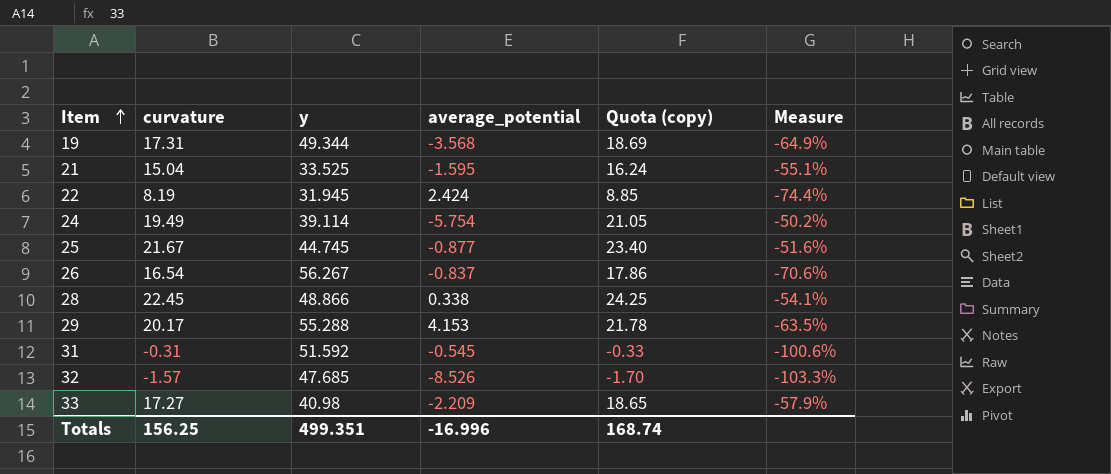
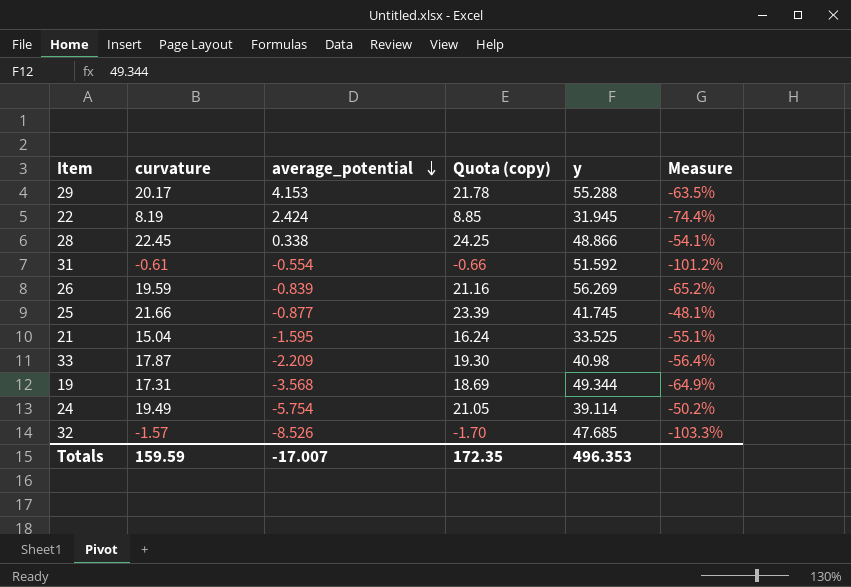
row order: Item ascending -> average_potential descending
column y | position: 3 -> 5
31 | curvature: -0.31 -> -0.61
31 | average_potential: -0.545 -> -0.554
31 | Quota (copy): -0.33 -> -0.66
31 | Measure: -100.6% -> -101.2%
26 | curvature: 16.54 -> 19.59
26 | average_potential: -0.837 -> -0.839
26 | Quota (copy): 17.86 -> 21.16
26 | y: 56.267 -> 56.269
26 | Measure: -70.6% -> -65.2%
25 | curvature: 21.67 -> 21.66
25 | Quota (copy): 23.40 -> 23.39
25 | y: 44.745 -> 41.745
25 | Measure: -51.6% -> -48.1%
33 | curvature: 17.27 -> 17.87
33 | Quota (copy): 18.65 -> 19.30
33 | Measure: -57.9% -> -56.4%
Totals | curvature: 156.25 -> 159.59
Totals | average_potential: -16.996 -> -17.007
Totals | Quota (copy): 168.74 -> 172.35
Totals | y: 499.351 -> 496.353

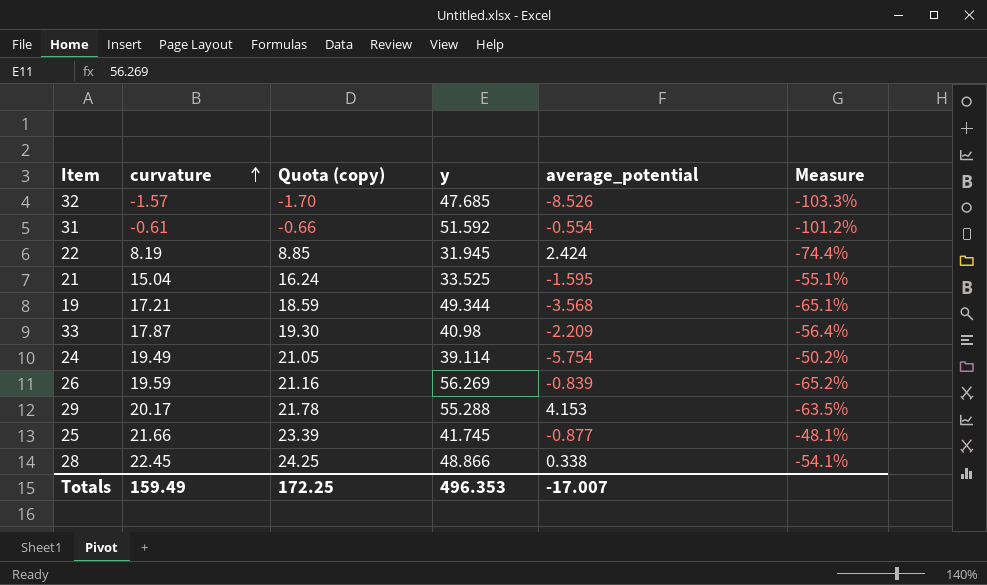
row order: average_potential descending -> curvature ascending
column average_potential | position: 3 -> 5
19 | curvature: 17.31 -> 17.21
19 | Quota (copy): 18.69 -> 18.59
19 | Measure: -64.9% -> -65.1%
Totals | curvature: 159.59 -> 159.49
Totals | Quota (copy): 172.35 -> 172.25

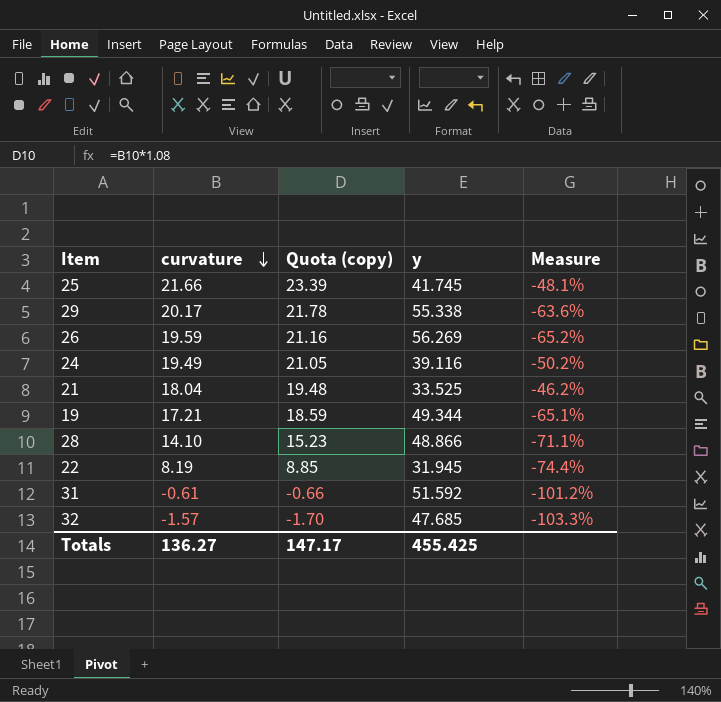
row order: curvature ascending -> curvature descending
column average_potential | position: 5 -> none
row 33: 17.87 | 19.30 | 40.98 | -2.209 | -56.4% -> none
29 | y: 55.288 -> 55.338
29 | Measure: -63.5% -> -63.6%
24 | y: 39.114 -> 39.116
21 | curvature: 15.04 -> 18.04
21 | Quota (copy): 16.24 -> 19.48
21 | Measure: -55.1% -> -46.2%
28 | curvature: 22.45 -> 14.10
28 | Quota (copy): 24.25 -> 15.23
28 | Measure: -54.1% -> -71.1%
Totals | curvature: 159.49 -> 136.27
Totals | Quota (copy): 172.25 -> 147.17
Totals | y: 496.353 -> 455.425

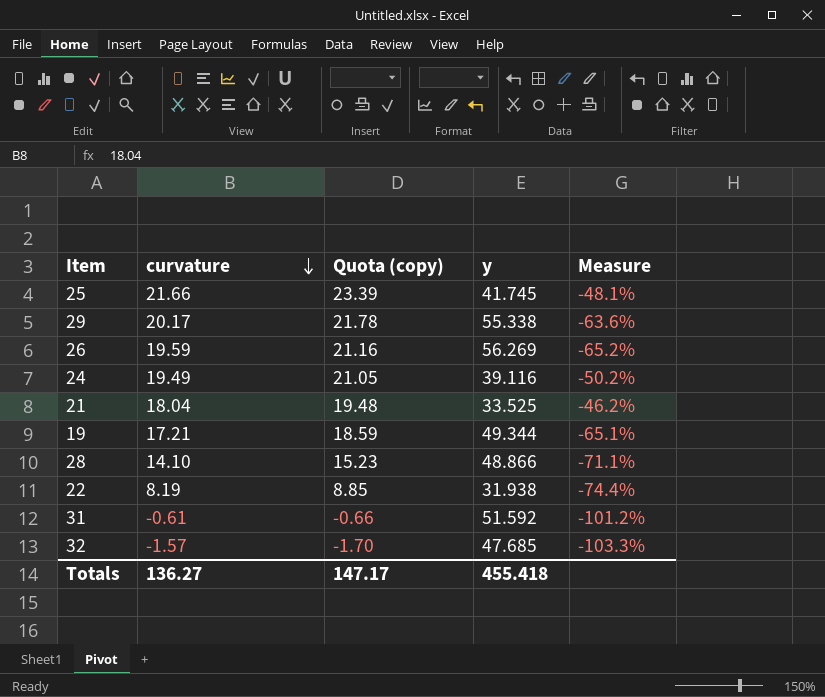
22 | y: 31.945 -> 31.938
Totals | y: 455.425 -> 455.418

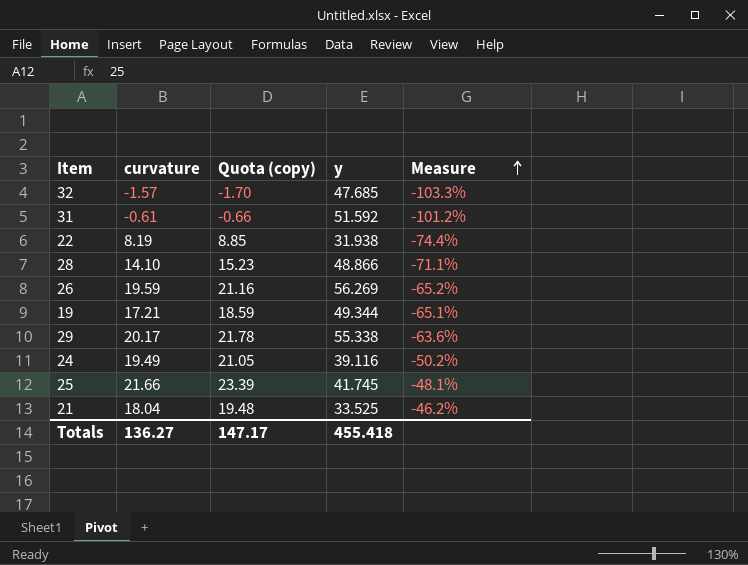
row order: curvature descending -> Measure ascending

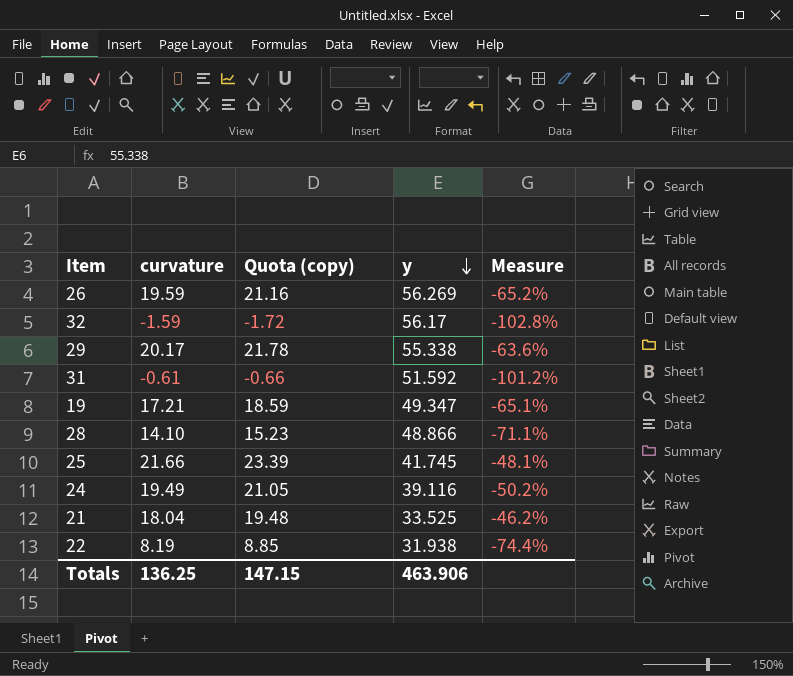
row order: Measure ascending -> y descending
32 | curvature: -1.57 -> -1.59
32 | Quota (copy): -1.70 -> -1.72
32 | y: 47.685 -> 56.17
32 | Measure: -103.3% -> -102.8%
19 | y: 49.344 -> 49.347
Totals | curvature: 136.27 -> 136.25
Totals | Quota (copy): 147.17 -> 147.15
Totals | y: 455.418 -> 463.906

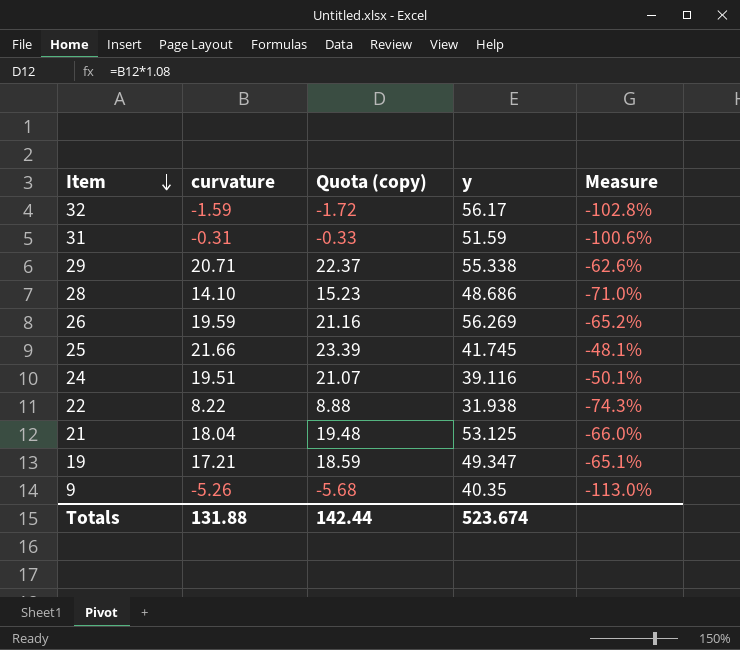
row order: y descending -> Item descending
31 | curvature: -0.61 -> -0.31
31 | Quota (copy): -0.66 -> -0.33
31 | y: 51.592 -> 51.59
31 | Measure: -101.2% -> -100.6%
29 | curvature: 20.17 -> 20.71
29 | Quota (copy): 21.78 -> 22.37
29 | Measure: -63.6% -> -62.6%
28 | y: 48.866 -> 48.686
28 | Measure: -71.1% -> -71.0%
24 | curvature: 19.49 -> 19.51
24 | Quota (copy): 21.05 -> 21.07
24 | Measure: -50.2% -> -50.1%
22 | curvature: 8.19 -> 8.22
22 | Quota (copy): 8.85 -> 8.88
22 | Measure: -74.4% -> -74.3%
21 | y: 33.525 -> 53.125
21 | Measure: -46.2% -> -66.0%
row 9: none -> -5.26 | -5.68 | 40.35 | -113.0%
Totals | curvature: 136.25 -> 131.88
Totals | Quota (copy): 147.15 -> 142.44
Totals | y: 463.906 -> 523.674

